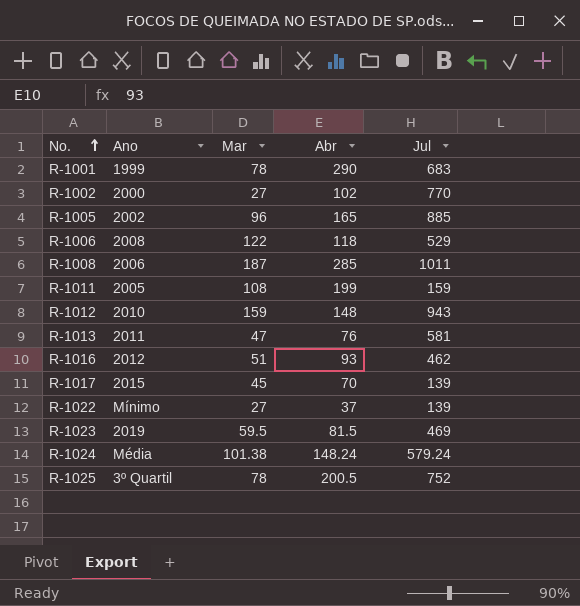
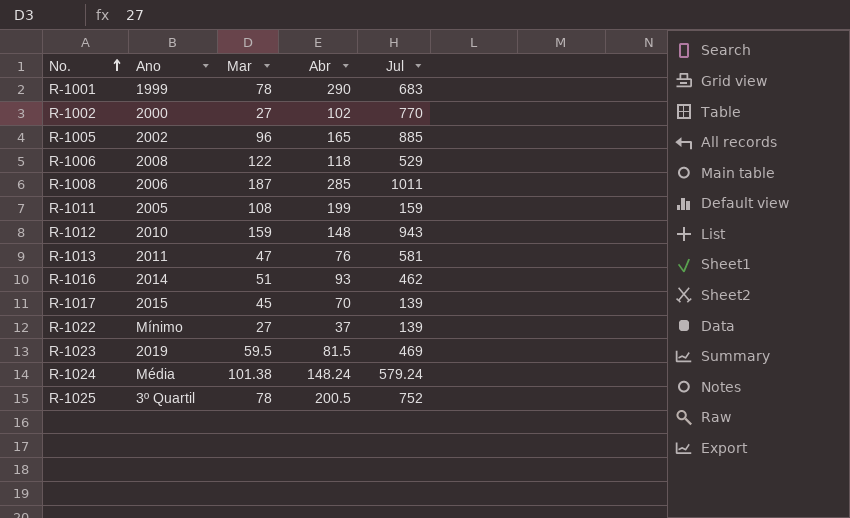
R-1016 | Ano: 2012 -> 2014

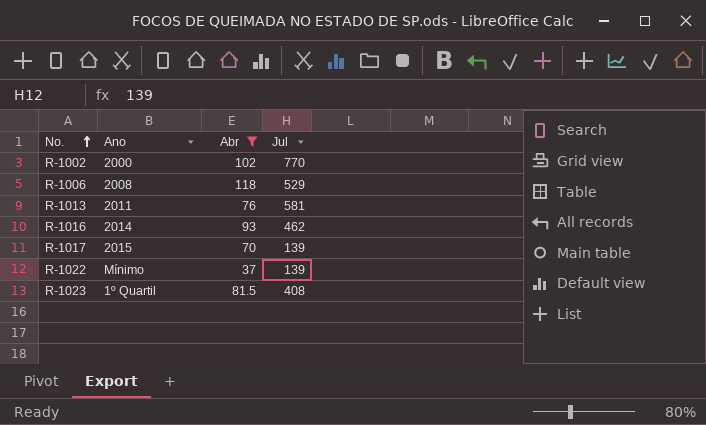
filter: none -> Abr <= 118
column Mar | position: 3 -> none
R-1023 | Ano: 2019 -> 1º Quartil
R-1023 | Jul: 469 -> 408

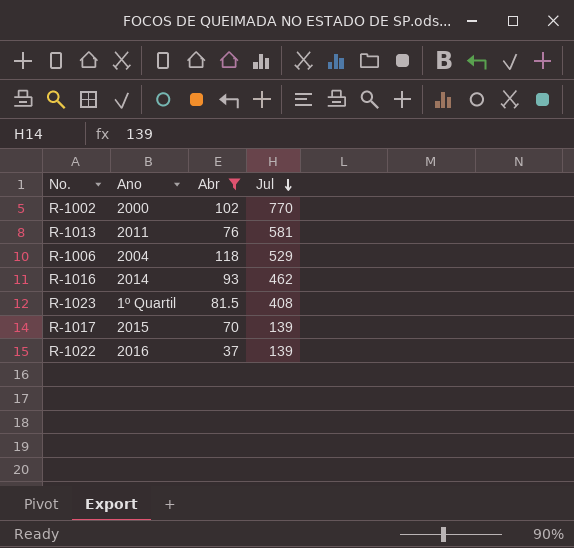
row order: No. ascending -> Jul descending
R-1006 | Ano: 2008 -> 2004
R-1022 | Ano: Mínimo -> 2016

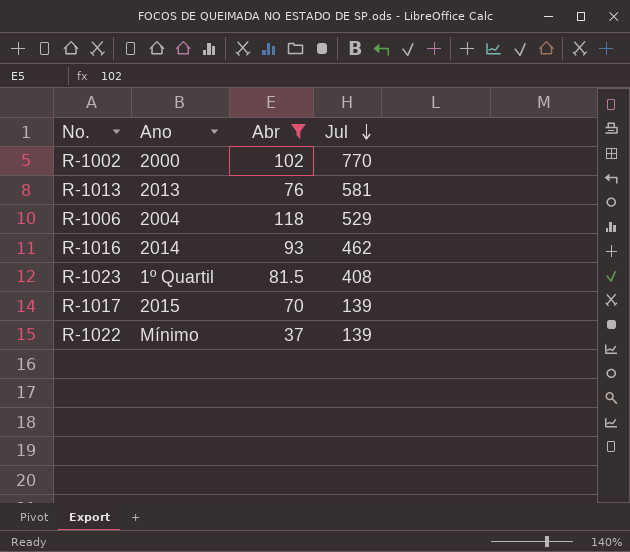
R-1013 | Ano: 2011 -> 2013
R-1022 | Ano: 2016 -> Mínimo

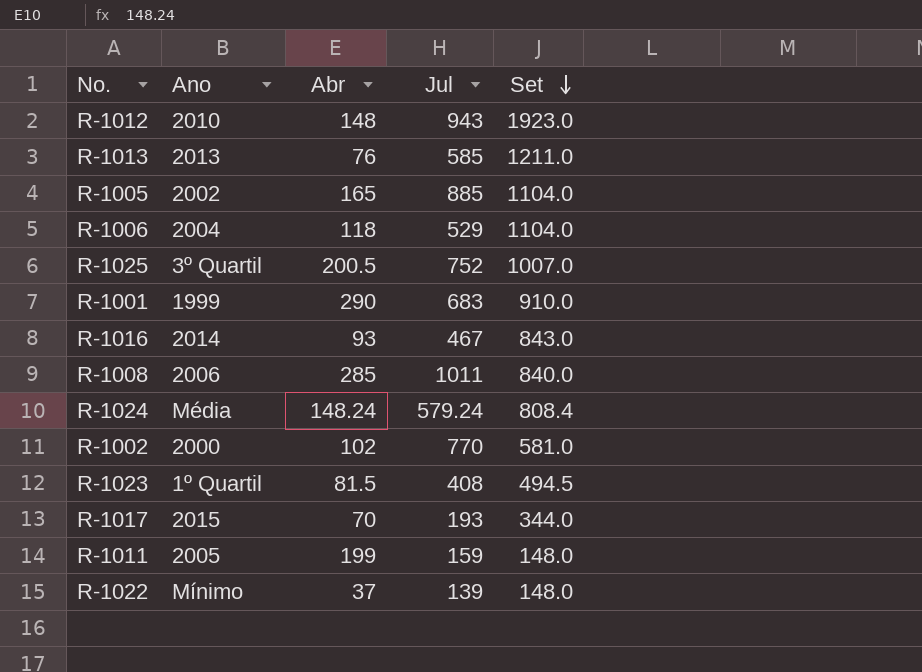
filter: Abr <= 118 -> none
row order: Jul descending -> Set descending
column Set | position: none -> 5
R-1013 | Jul: 581 -> 585
R-1016 | Jul: 462 -> 467
R-1017 | Jul: 139 -> 193

